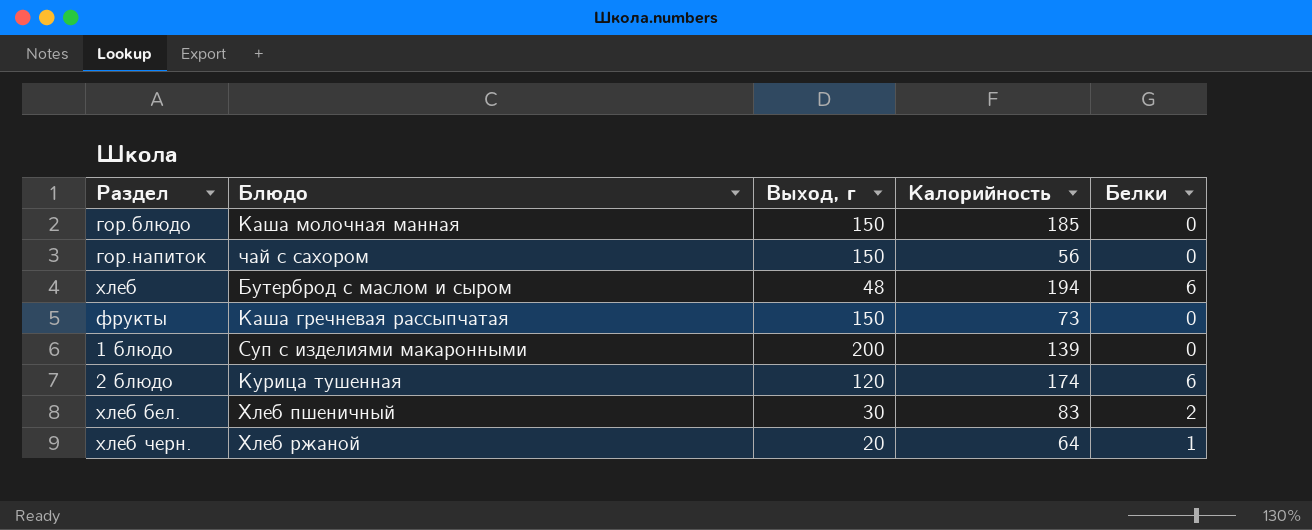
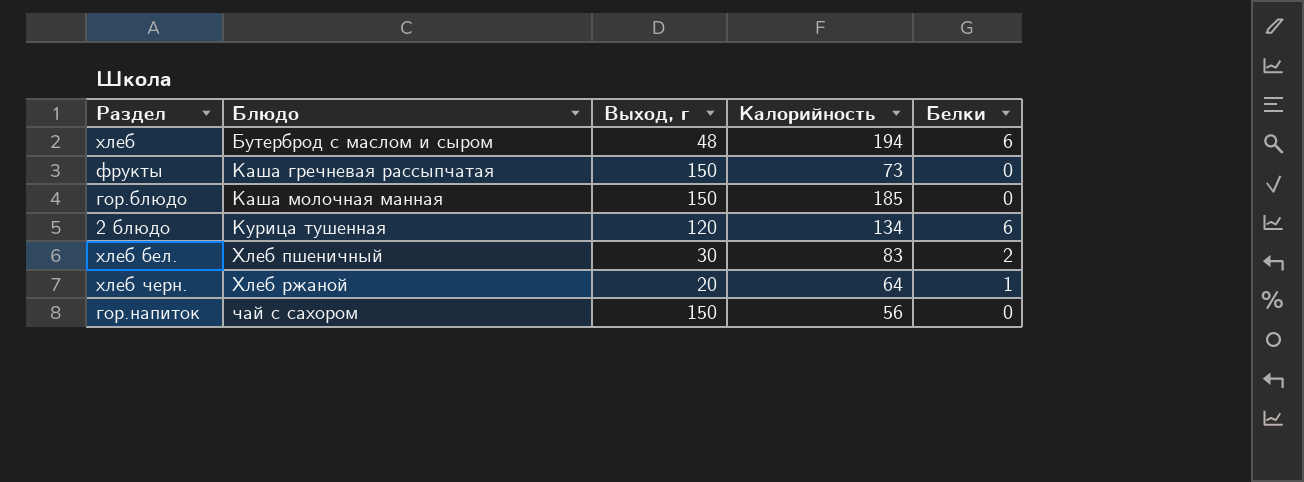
row order: none -> Блюдо ascending
row 1 блюдо: Суп с изделиями макаронными | 200 | 139 | 0 -> none
2 блюдо | Калорийность: 174 -> 134

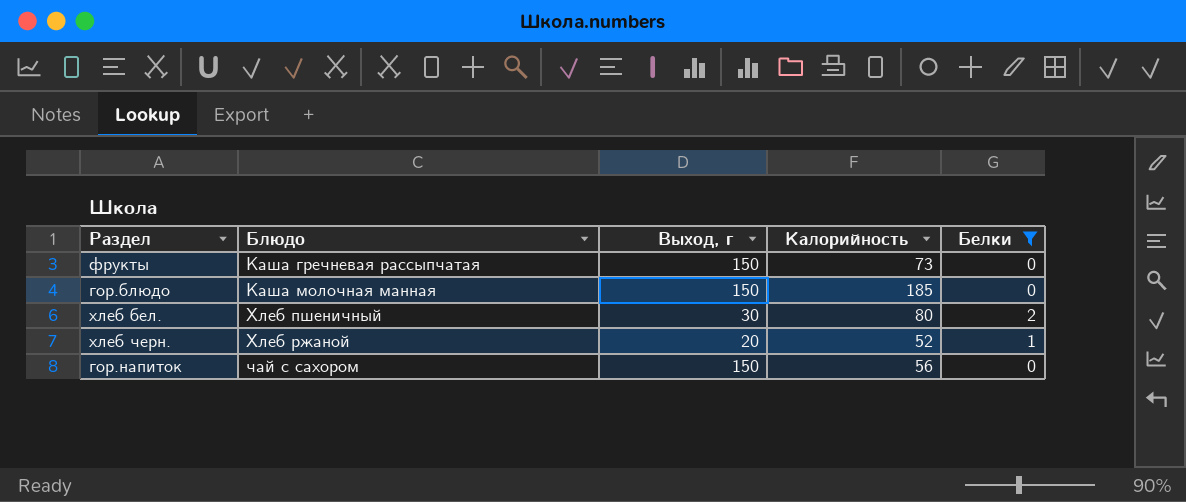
filter: none -> Белки != 6
хлеб бел. | Калорийность: 83 -> 80
хлеб черн. | Калорийность: 64 -> 52

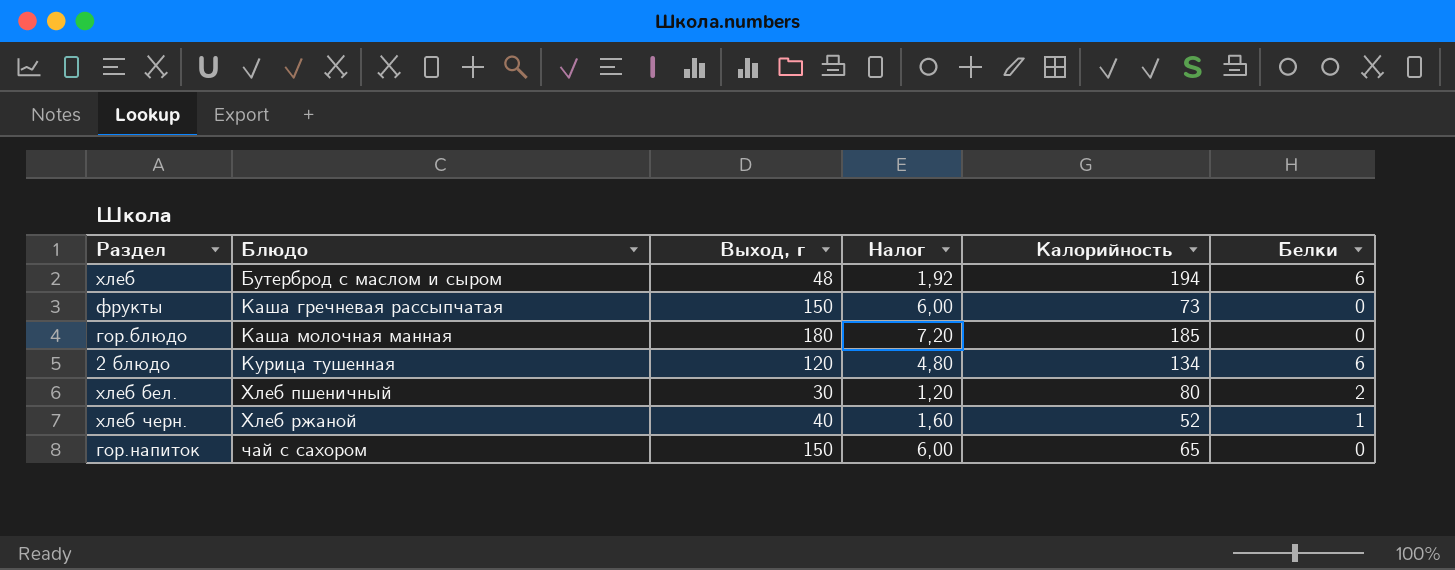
filter: Белки != 6 -> none
column Налог | formula: none -> [Выход, г] * 0,04
гор.блюдо | Выход, г: 150 -> 180
хлеб черн. | Выход, г: 20 -> 40
гор.напиток | Калорийность: 56 -> 65

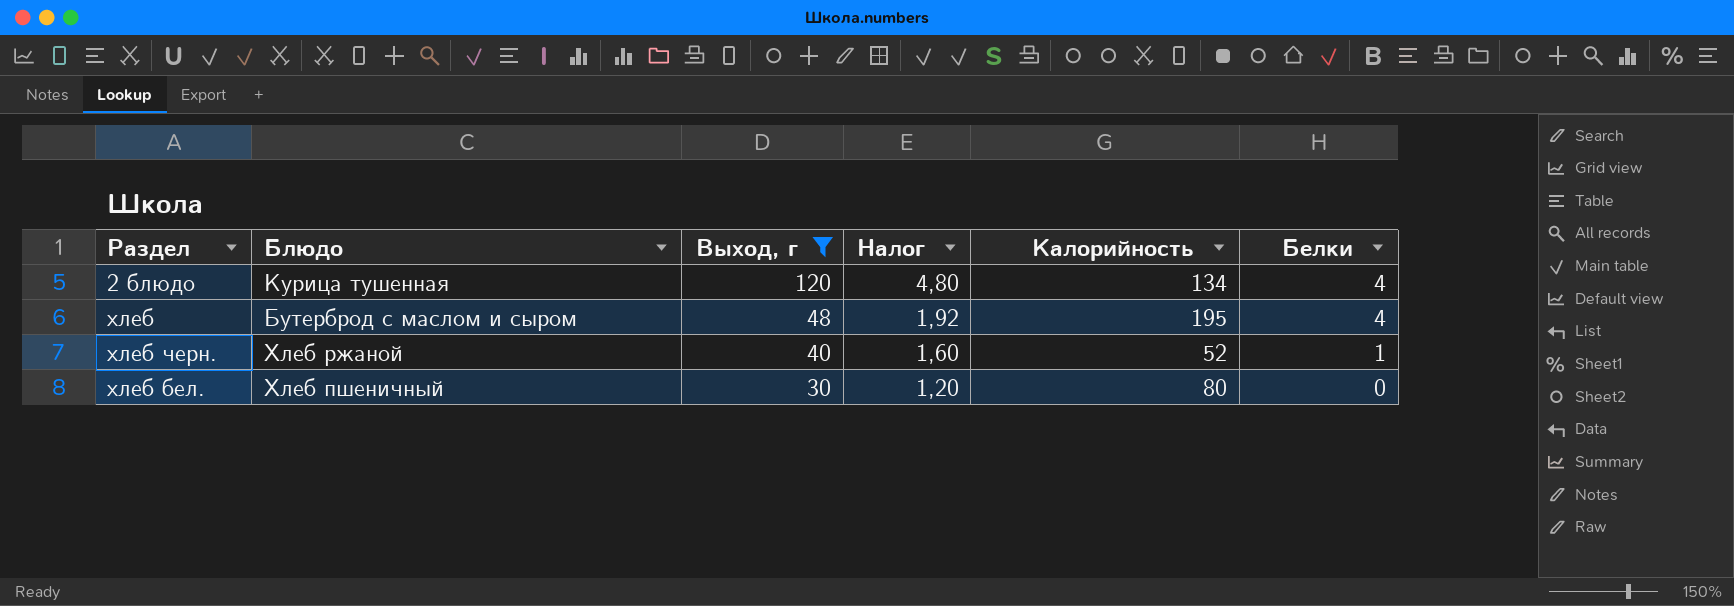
filter: none -> Выход, г <= 120
row order: Блюдо ascending -> Выход, г descending
2 блюдо | Белки: 6 -> 4
хлеб | Калорийность: 194 -> 195
хлеб | Белки: 6 -> 4
хлеб бел. | Белки: 2 -> 0

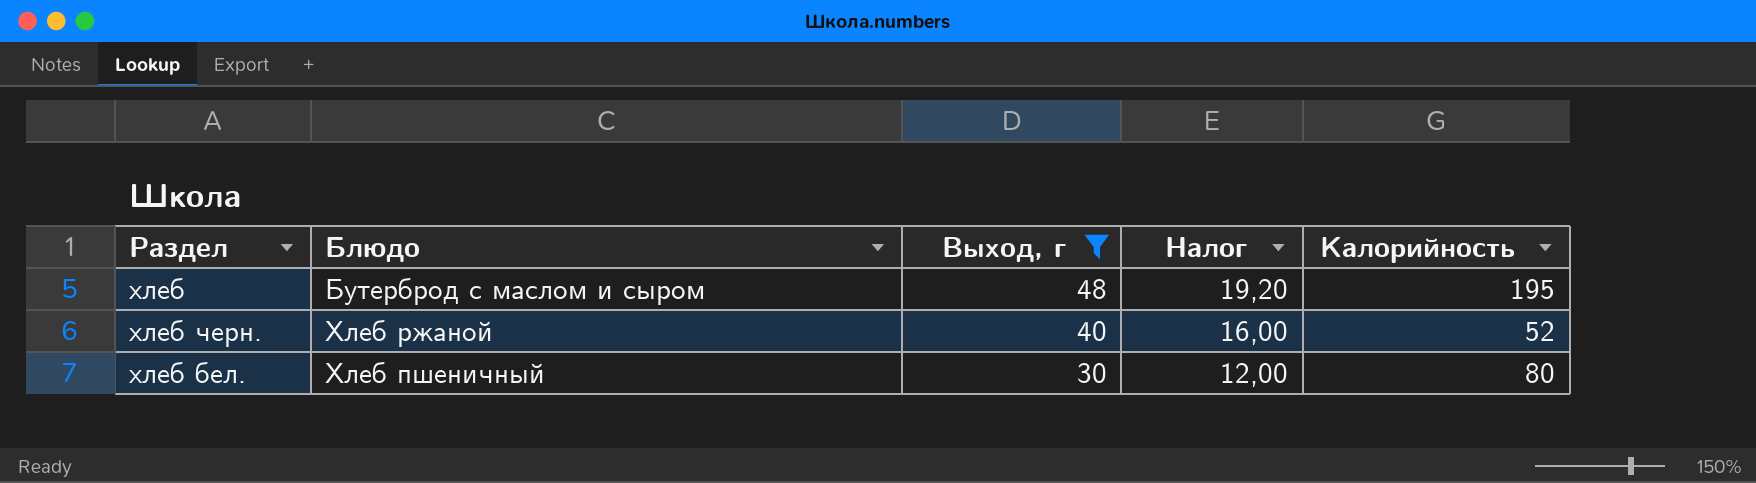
column Белки | position: 6 -> none
column Налог | formula: [Выход, г] * 0,04 -> [Выход, г] * 0,4
row 2 блюдо: Курица тушенная | 120 | 4,80 | 134 | 4 -> none

